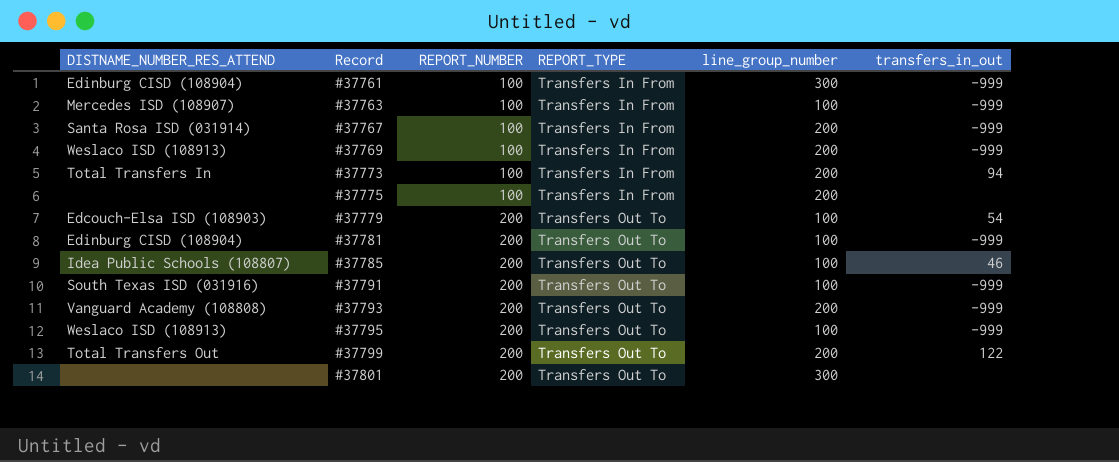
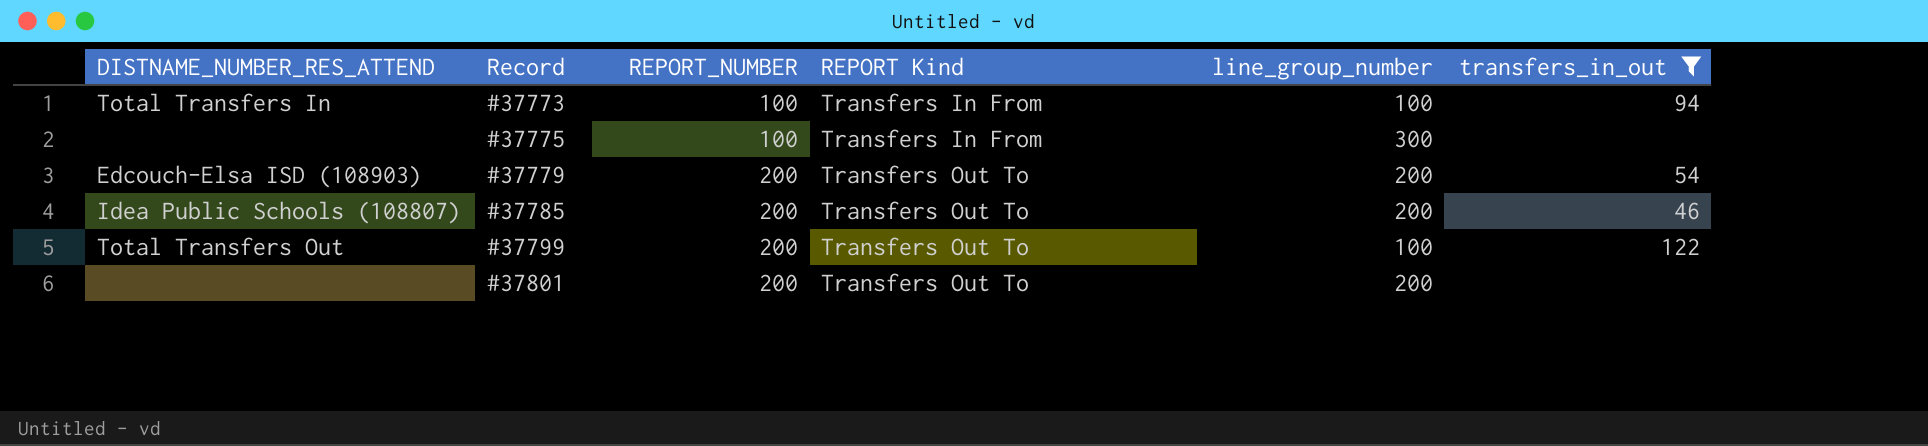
filter: none -> transfers_in_out != -999
column name: REPORT_TYPE -> REPORT Kind
#37773 | line_group_number: 200 -> 100
#37775 | line_group_number: 200 -> 300
#37779 | line_group_number: 100 -> 200
#37785 | line_group_number: 100 -> 200
#37799 | line_group_number: 200 -> 100
#37801 | line_group_number: 300 -> 200

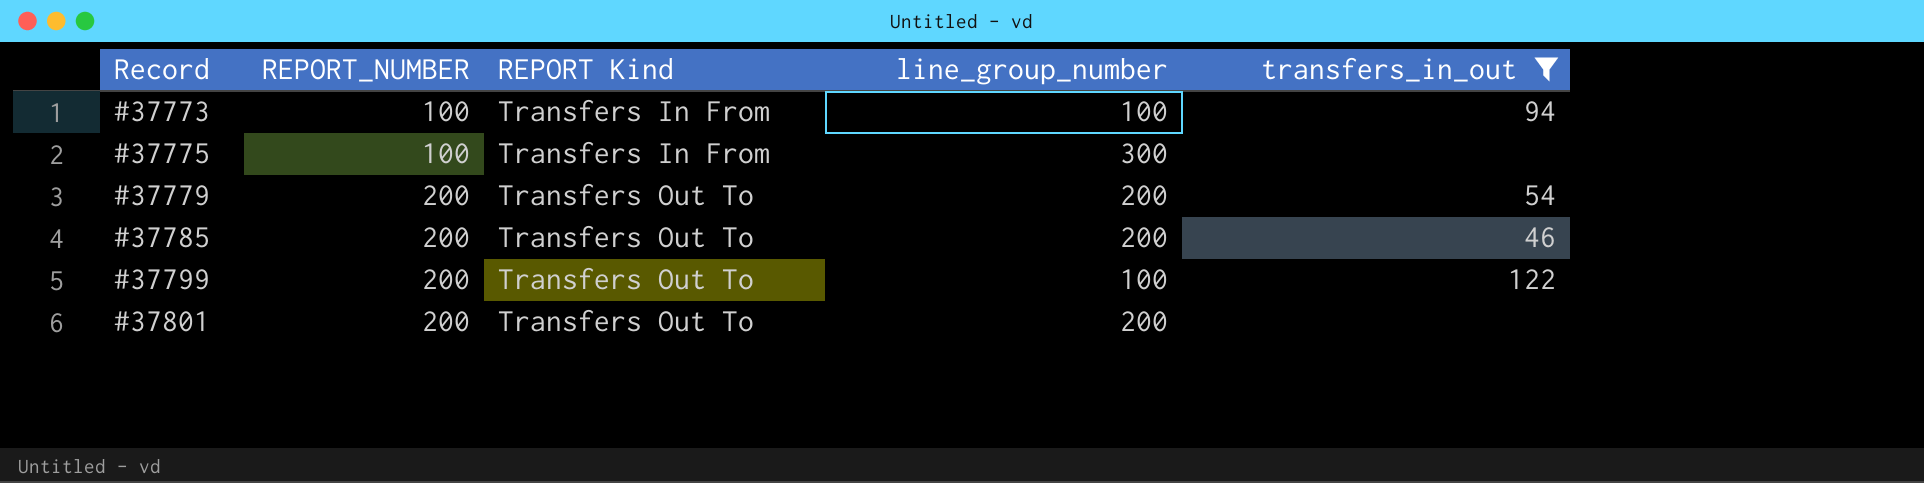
column DISTNAME_NUMBER_RES_ATTEND | position: 1 -> none

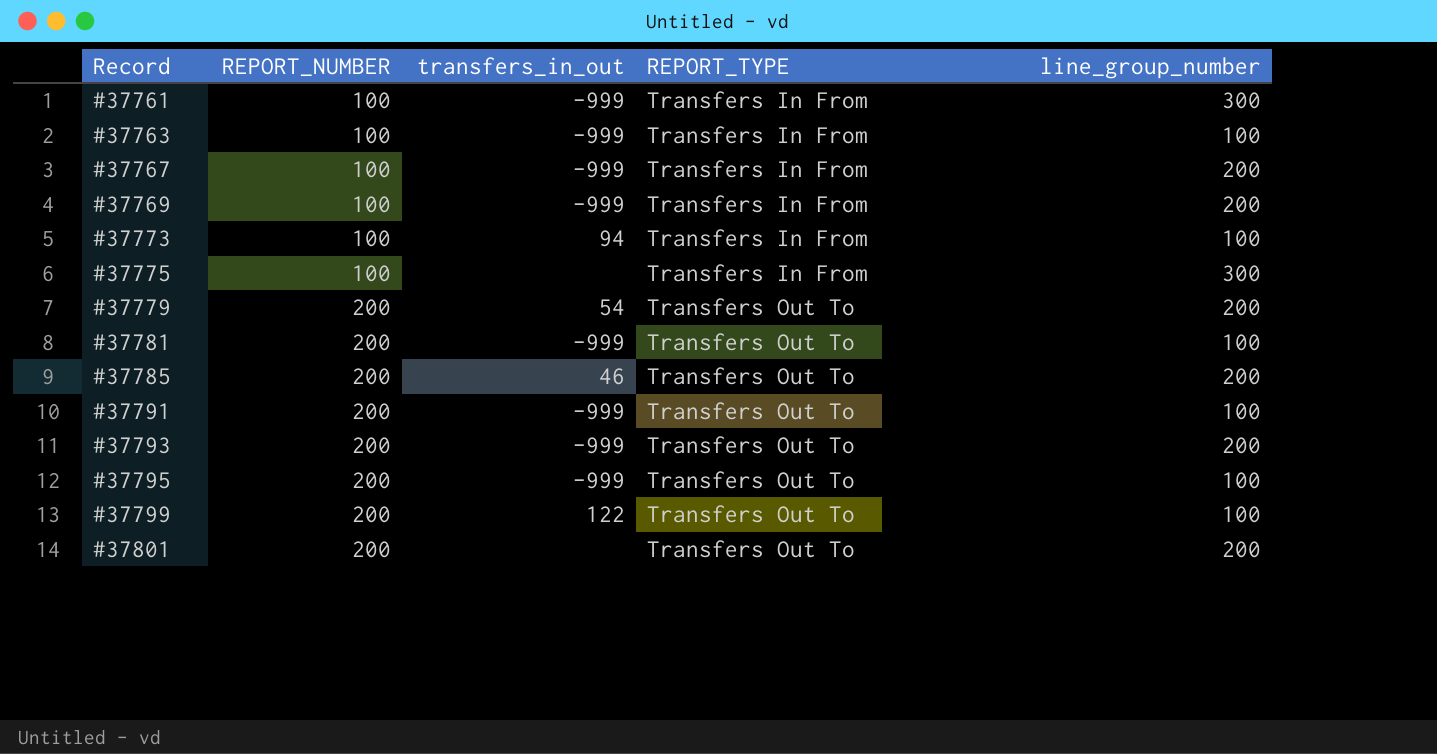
filter: transfers_in_out != -999 -> none
column transfers_in_out | position: 5 -> 3
column name: REPORT Kind -> REPORT_TYPE

